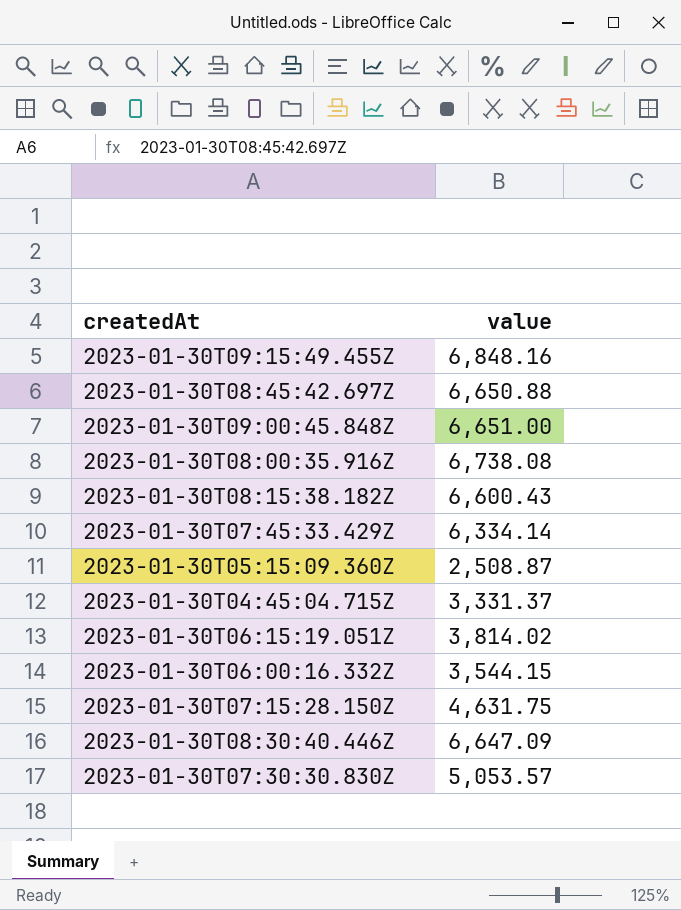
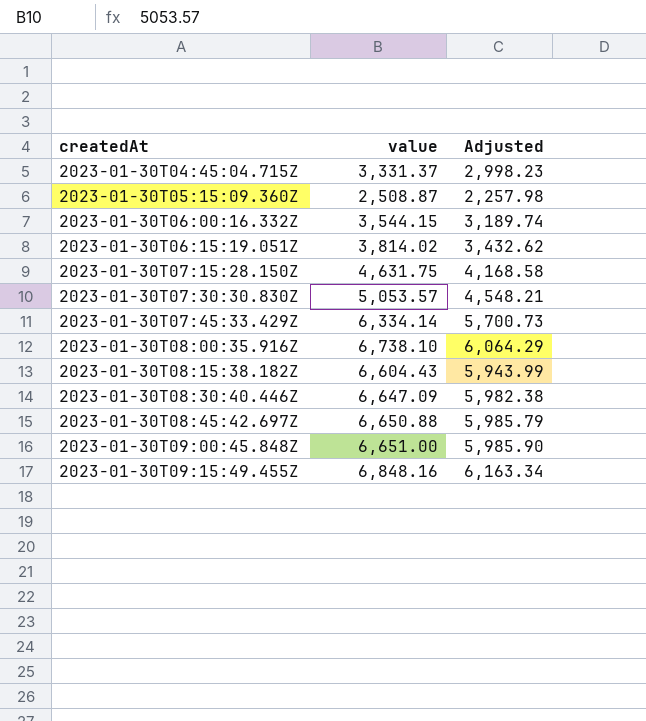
row order: none -> createdAt ascending
column Adjusted | formula: none -> [value] * 0.9
2023-01-30T08:00:35.916Z | value: 6,738.08 -> 6,738.10
2023-01-30T08:15:38.182Z | value: 6,600.43 -> 6,604.43

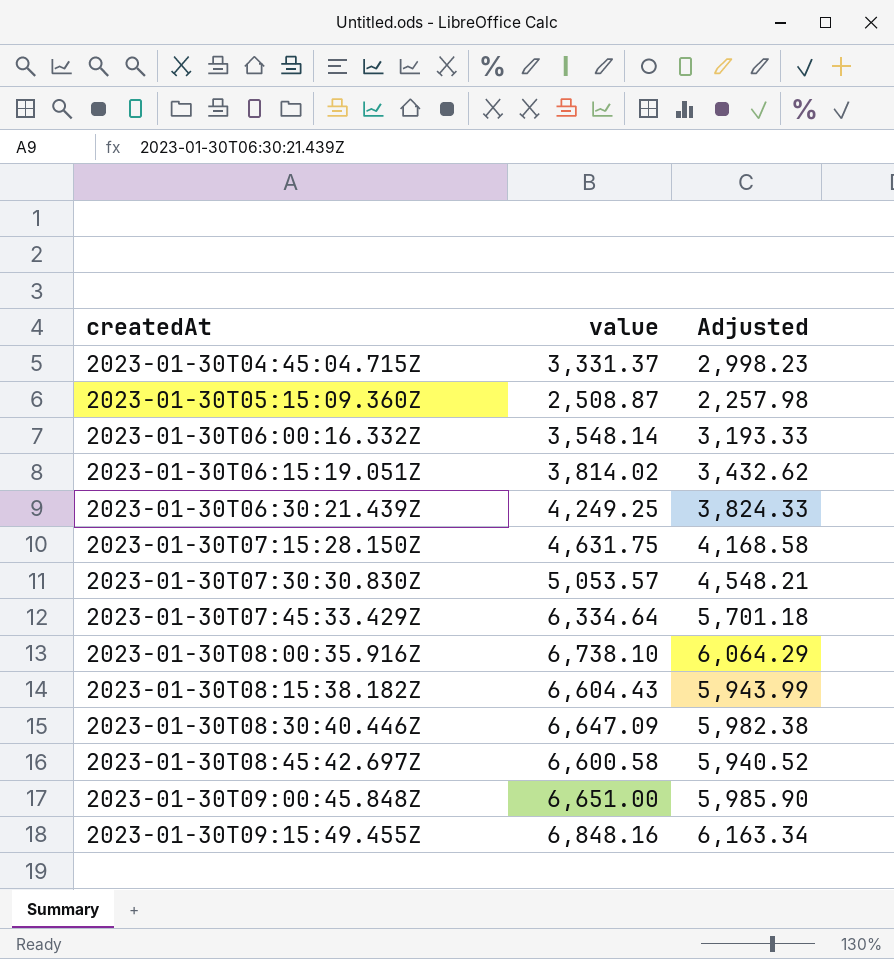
2023-01-30T06:00:16.332Z | value: 3,544.15 -> 3,548.14
2023-01-30T06:00:16.332Z | Adjusted: 3,189.74 -> 3,193.33
row 2023-01-30T06:30:21.439Z: none -> 4,249.25 | 3,824.33
2023-01-30T07:45:33.429Z | value: 6,334.14 -> 6,334.64
2023-01-30T07:45:33.429Z | Adjusted: 5,700.73 -> 5,701.18
2023-01-30T08:45:42.697Z | value: 6,650.88 -> 6,600.58
2023-01-30T08:45:42.697Z | Adjusted: 5,985.79 -> 5,940.52

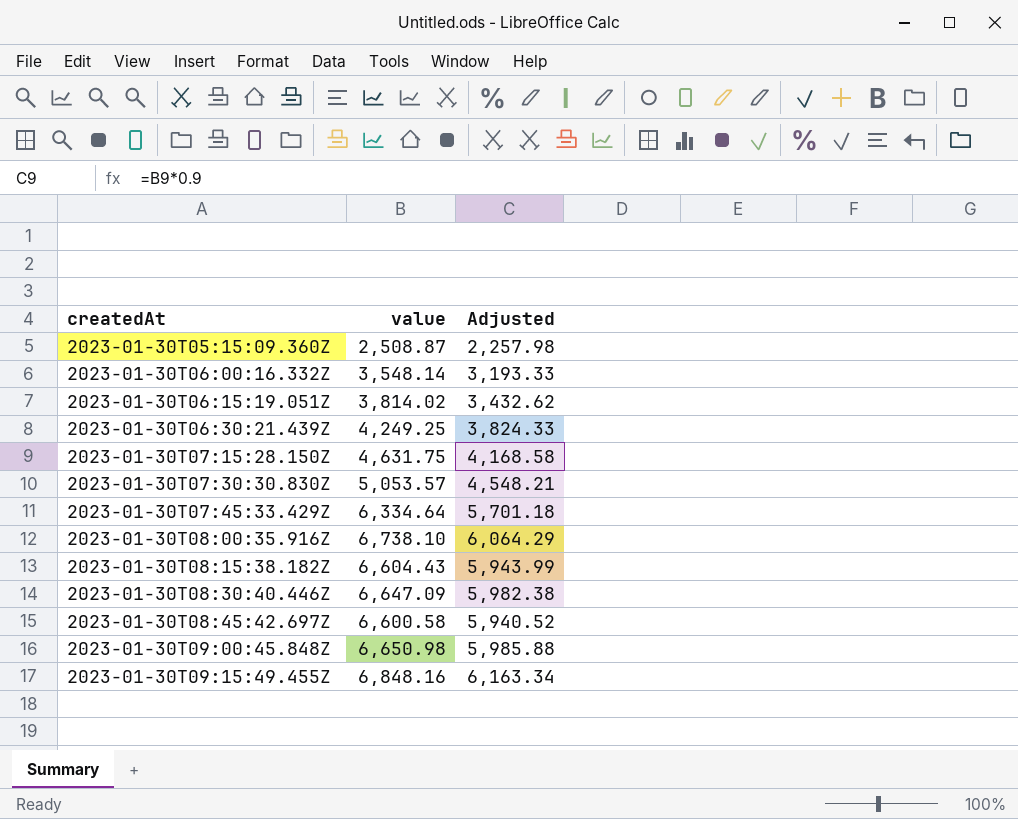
row 2023-01-30T04:45:04.715Z: 3,331.37 | 2,998.23 -> none
2023-01-30T09:00:45.848Z | value: 6,651.00 -> 6,650.98
2023-01-30T09:00:45.848Z | Adjusted: 5,985.90 -> 5,985.88

